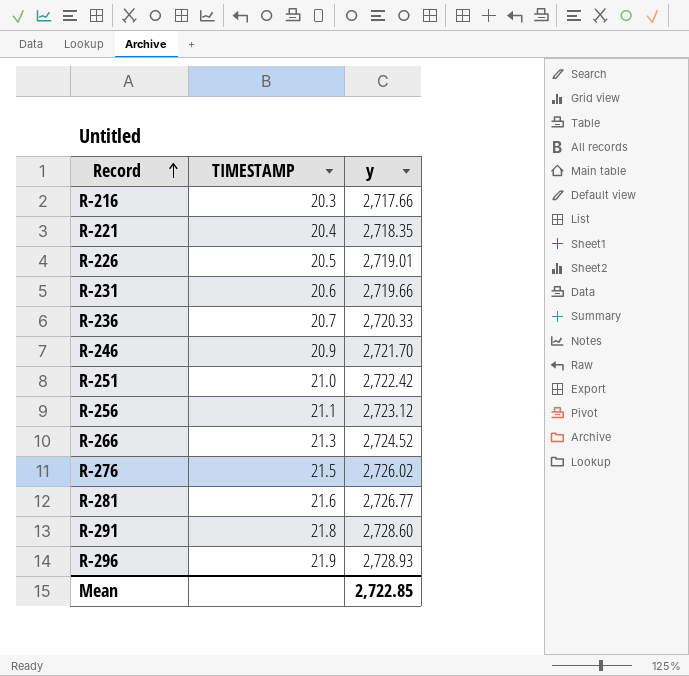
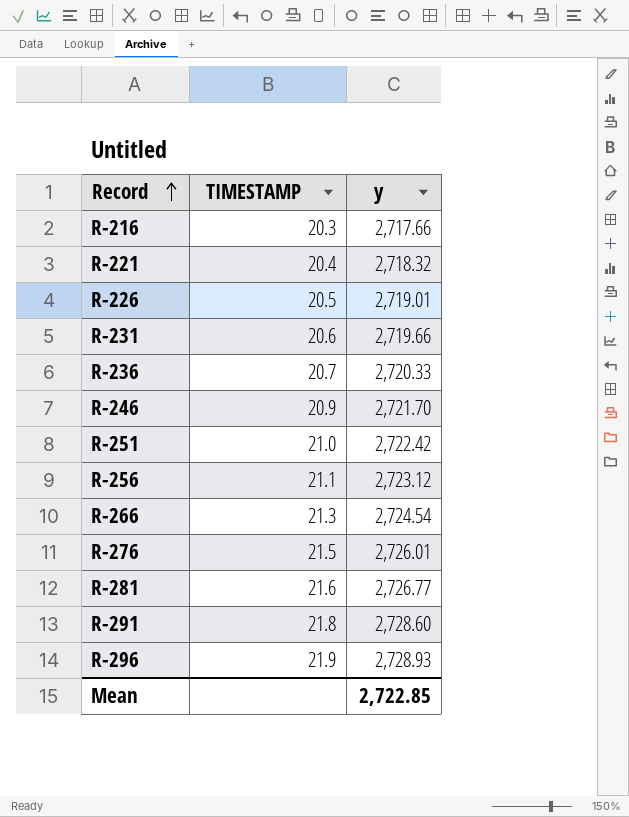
R-221 | y: 2,718.35 -> 2,718.32
R-266 | y: 2,724.52 -> 2,724.54
R-276 | y: 2,726.02 -> 2,726.01

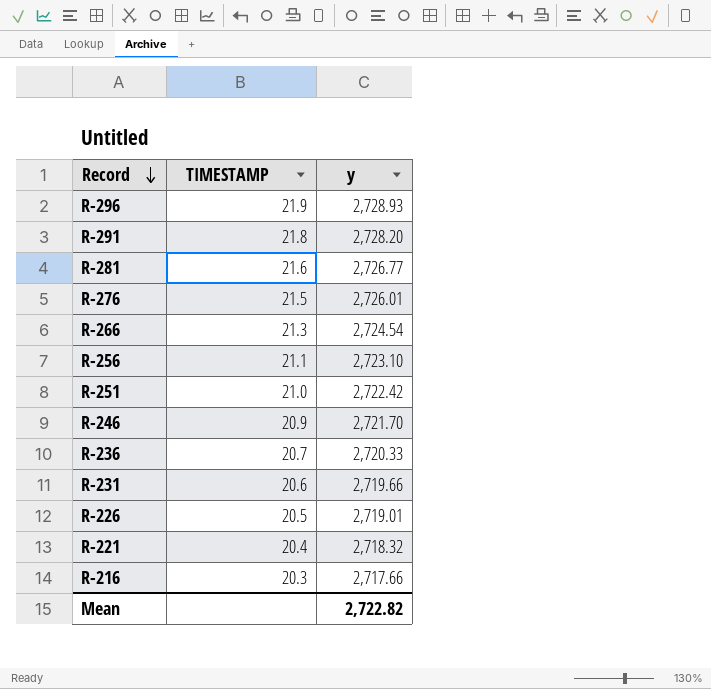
row order: Record ascending -> Record descending
R-291 | y: 2,728.60 -> 2,728.20
R-256 | y: 2,723.12 -> 2,723.10
Mean | y: 2,722.85 -> 2,722.82

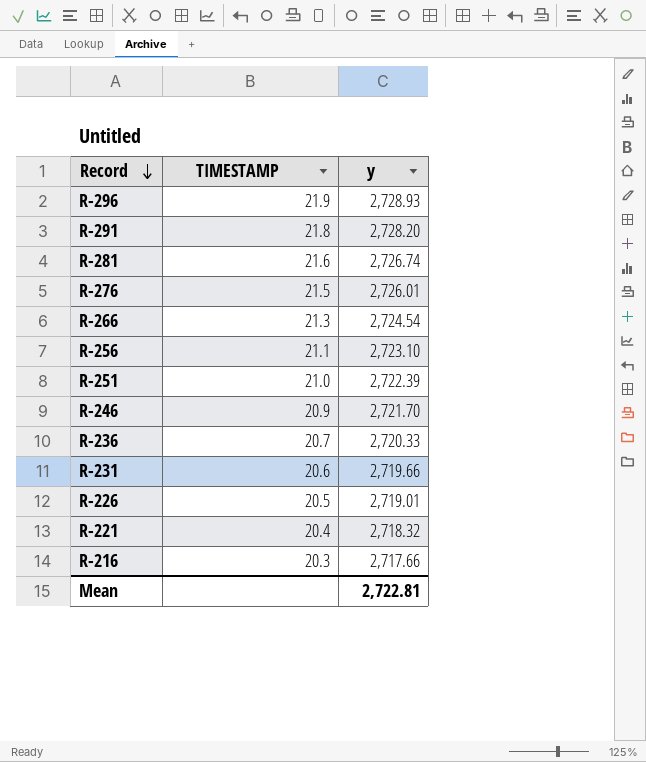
R-281 | y: 2,726.77 -> 2,726.74
R-251 | y: 2,722.42 -> 2,722.39
Mean | y: 2,722.82 -> 2,722.81

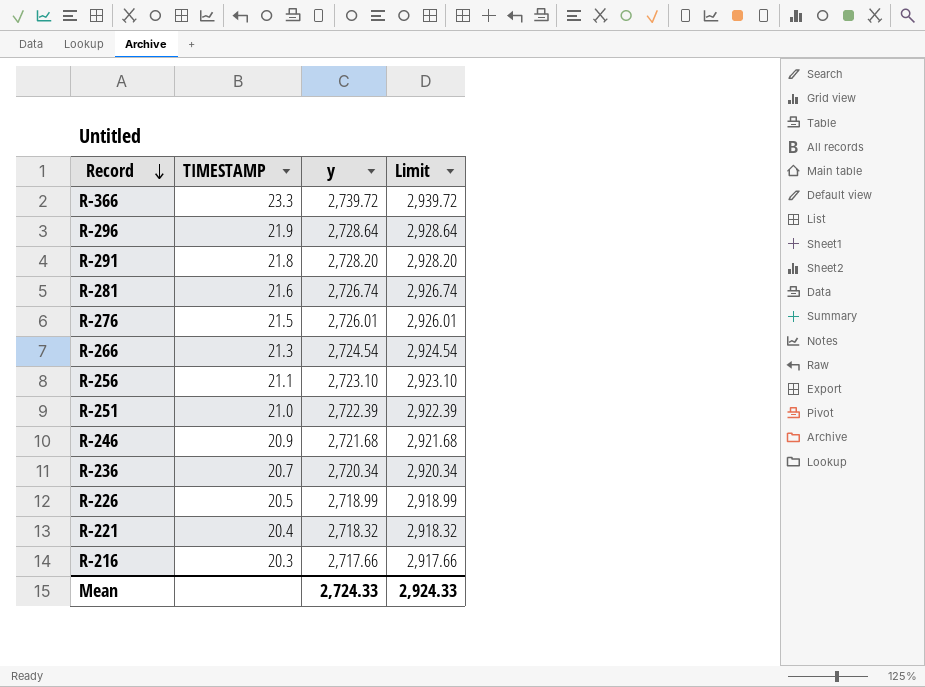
column Limit | formula: none -> [y] + 200
row R-231: 20.6 | 2,719.66 -> none
row R-366: none -> 23.3 | 2,739.72 | 2,939.72
R-296 | y: 2,728.93 -> 2,728.64
R-246 | y: 2,721.70 -> 2,721.68
R-236 | y: 2,720.33 -> 2,720.34
R-226 | y: 2,719.01 -> 2,718.99
Mean | y: 2,722.81 -> 2,724.33

